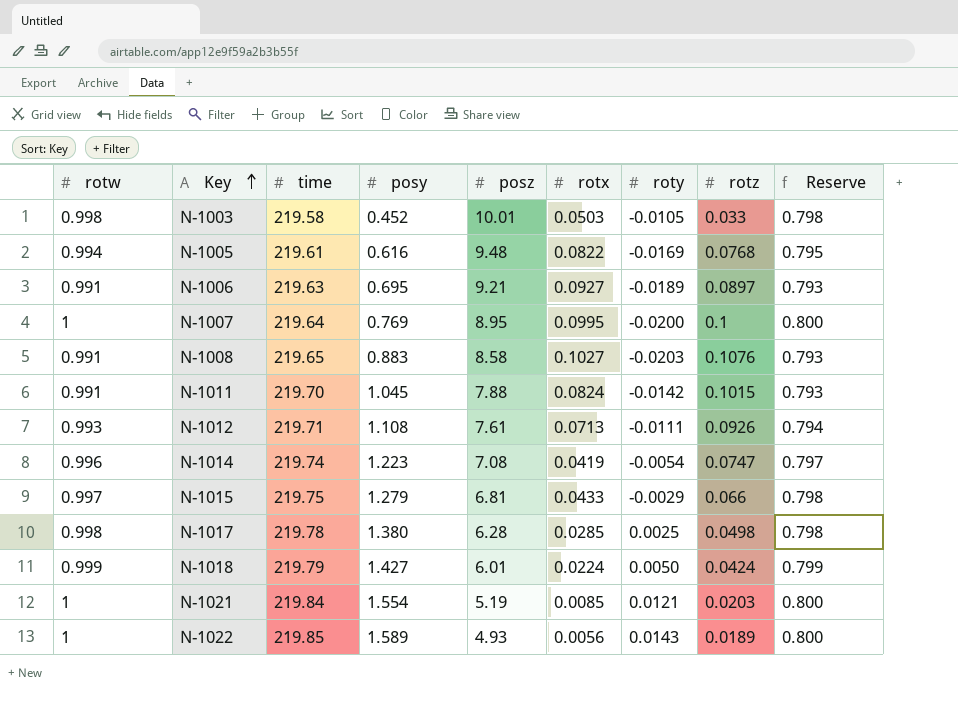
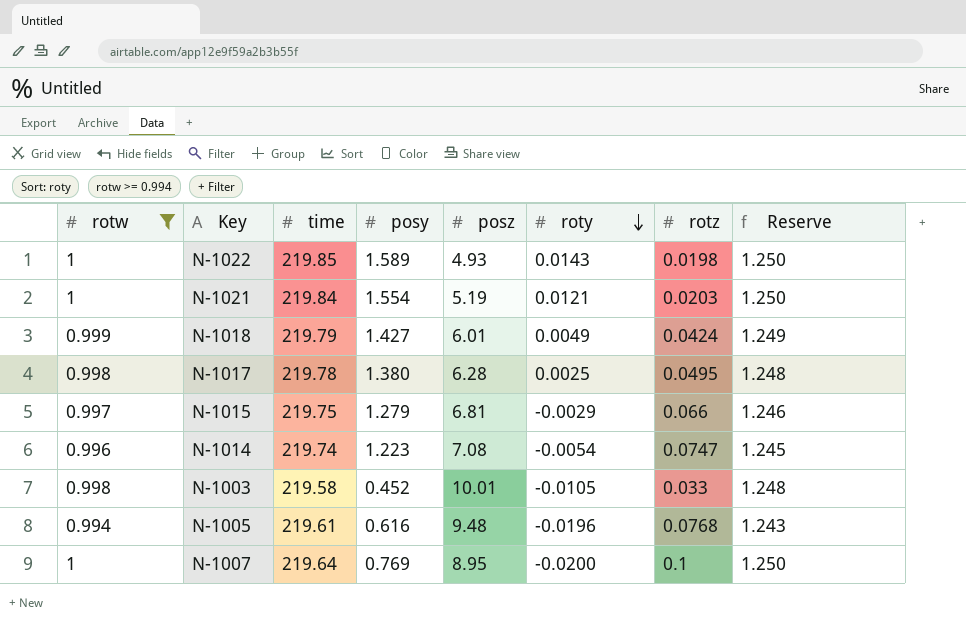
filter: none -> rotw >= 0.994
row order: Key ascending -> roty descending
column rotx | position: 6 -> none
column Reserve | formula: [rotw] * 0.8 -> [rotw] * 1.25
N-1022 | rotz: 0.0189 -> 0.0198
N-1018 | roty: 0.0050 -> 0.0049
N-1017 | rotz: 0.0498 -> 0.0495
N-1005 | roty: -0.0169 -> -0.0196

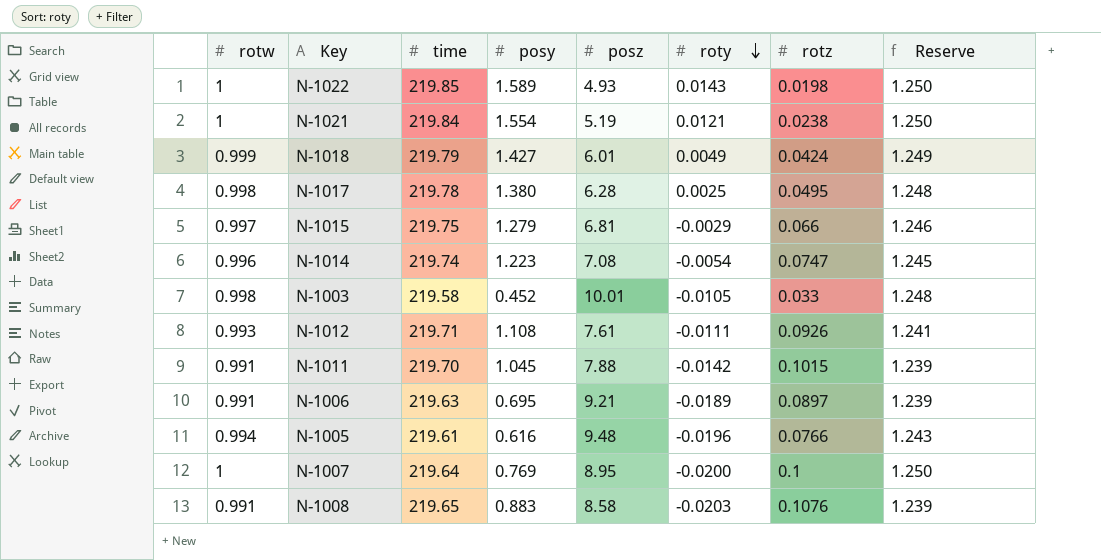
filter: rotw >= 0.994 -> none
N-1021 | rotz: 0.0203 -> 0.0238
N-1005 | rotz: 0.0768 -> 0.0766

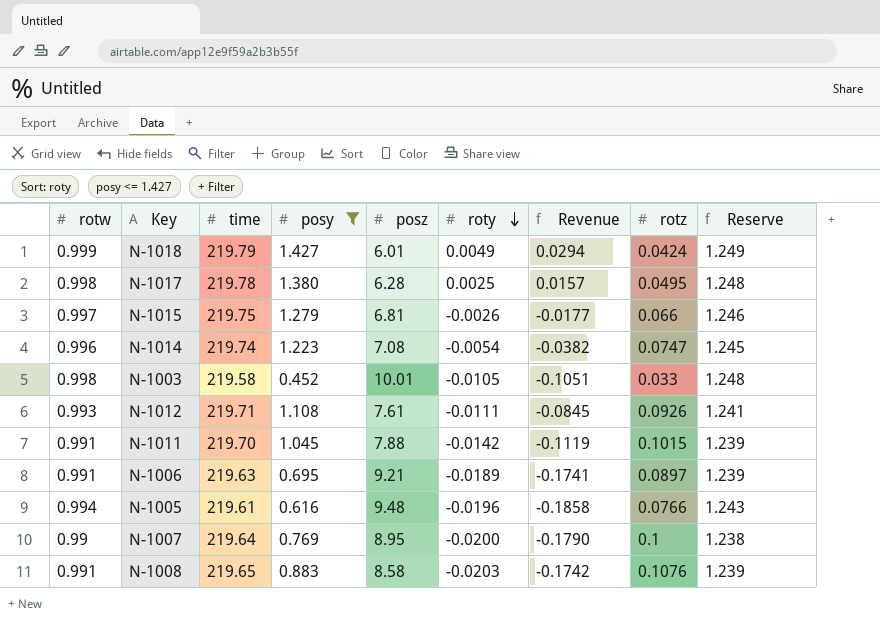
filter: none -> posy <= 1.427
column Revenue | formula: none -> [posz] * [roty]
N-1015 | roty: -0.0029 -> -0.0026
N-1007 | rotw: 1 -> 0.99
N-1007 | Reserve: 1.250 -> 1.238

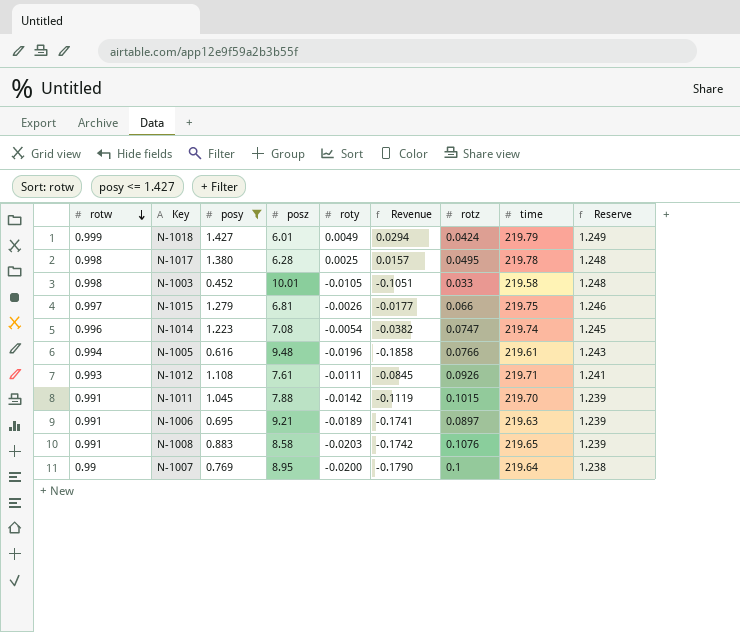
row order: roty descending -> rotw descending
column time | position: 3 -> 8

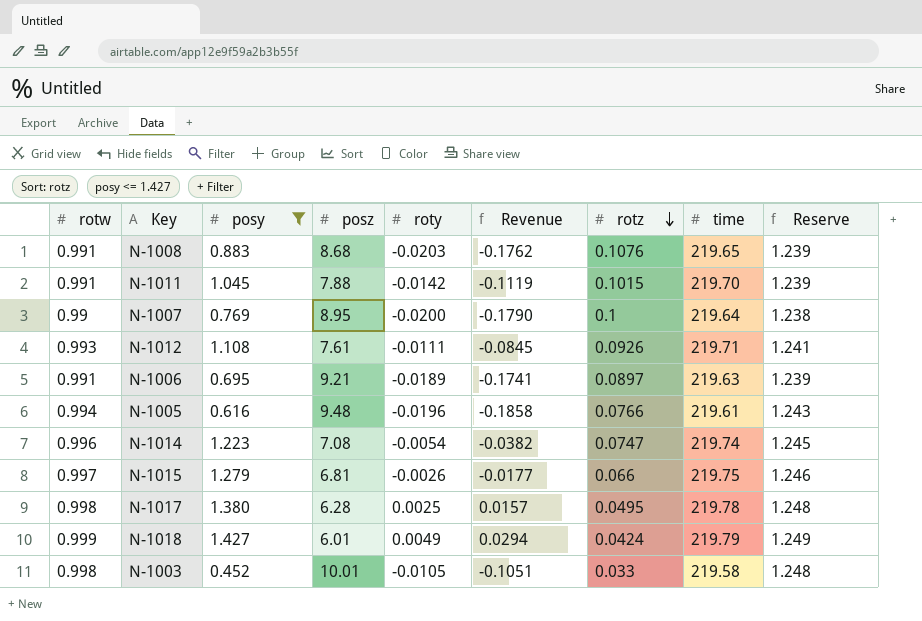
row order: rotw descending -> rotz descending
N-1008 | posz: 8.58 -> 8.68
N-1008 | Revenue: -0.1742 -> -0.1762

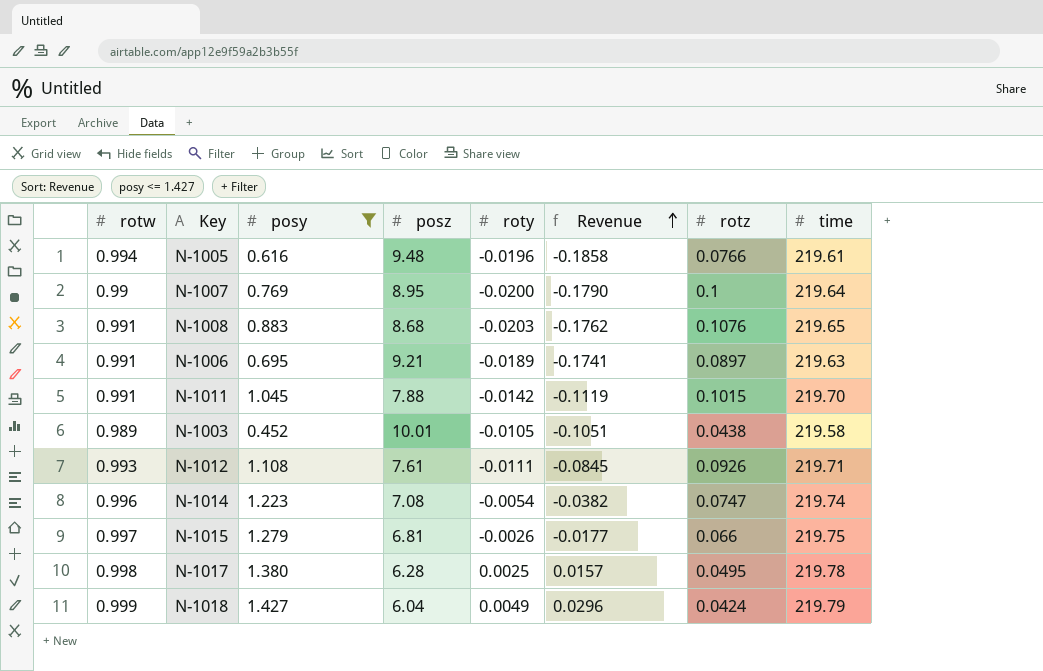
row order: rotz descending -> Revenue ascending
column Reserve | formula: [rotw] * 1.25 -> none
N-1003 | rotw: 0.998 -> 0.989
N-1003 | rotz: 0.033 -> 0.0438
N-1018 | posz: 6.01 -> 6.04
N-1018 | Revenue: 0.0294 -> 0.0296

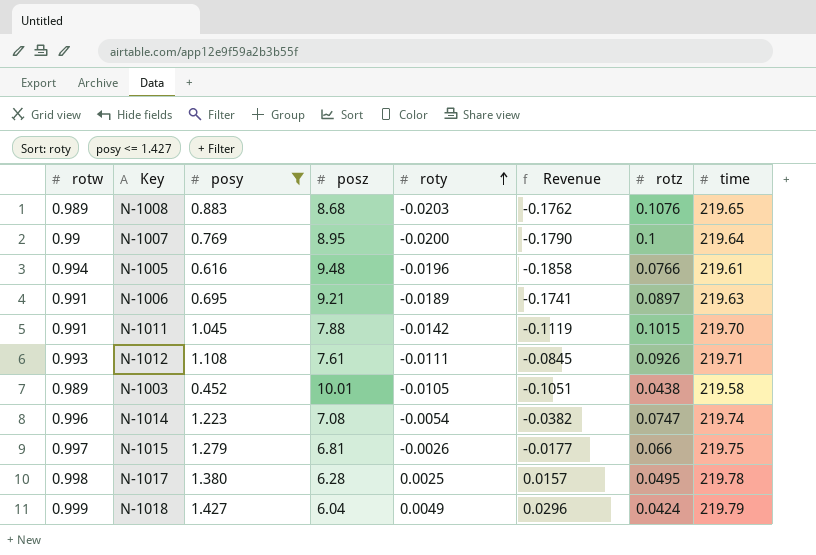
row order: Revenue ascending -> roty ascending
N-1008 | rotw: 0.991 -> 0.989

